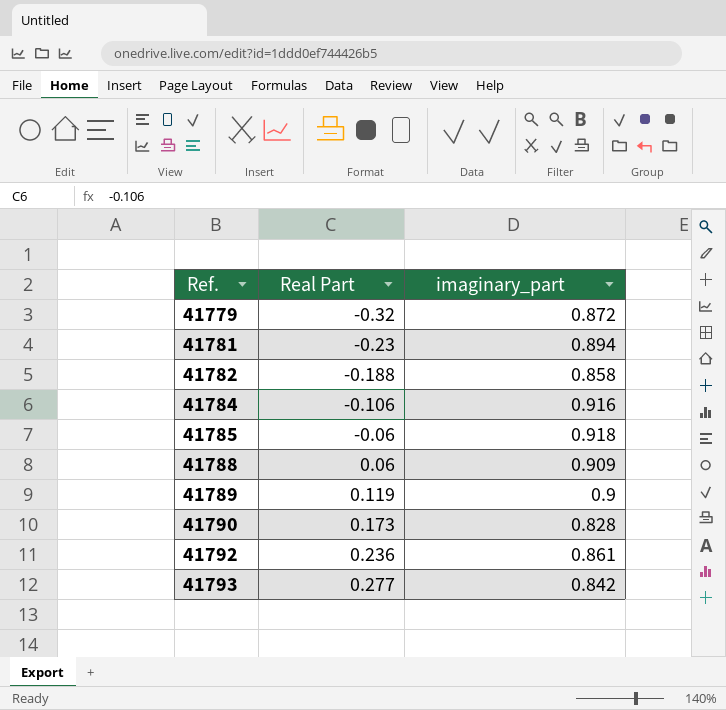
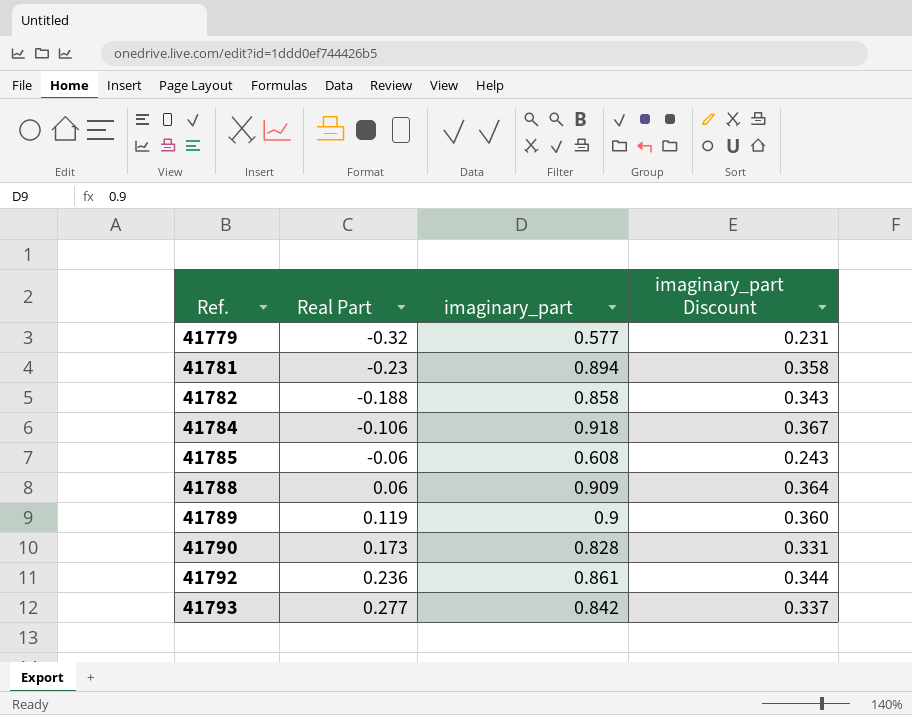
column imaginary_part Discount | formula: none -> [imaginary_part] * 0.4
41779 | imaginary_part: 0.872 -> 0.577
41784 | imaginary_part: 0.916 -> 0.918
41785 | imaginary_part: 0.918 -> 0.608

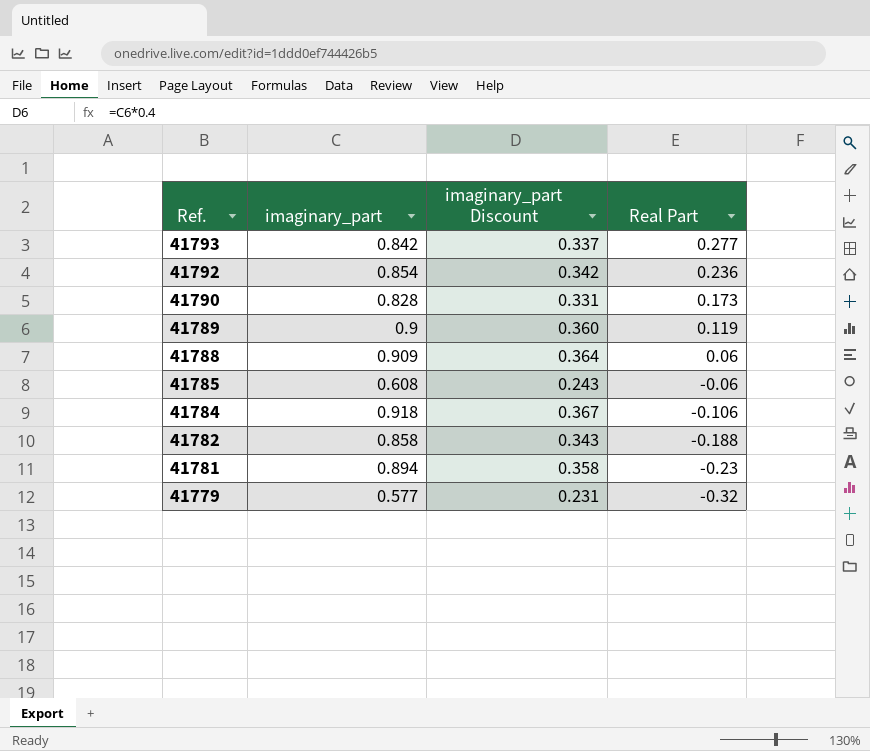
row order: Ref. ascending -> Ref. descending
column Real Part | position: 2 -> 4
41792 | imaginary_part: 0.861 -> 0.854
41792 | imaginary_part Discount: 0.344 -> 0.342

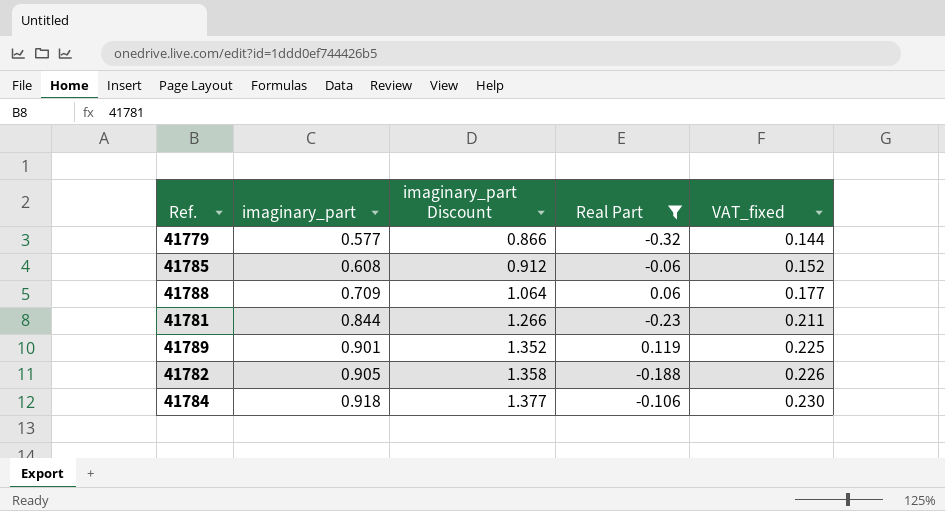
filter: none -> Real Part <= 0.119
row order: Ref. descending -> imaginary_part ascending
column imaginary_part Discount | formula: [imaginary_part] * 0.4 -> [imaginary_part] * 1.5
column VAT_fixed | formula: none -> [imaginary_part] * 0.25
41788 | imaginary_part: 0.909 -> 0.709
41781 | imaginary_part: 0.894 -> 0.844
41789 | imaginary_part: 0.9 -> 0.901
41782 | imaginary_part: 0.858 -> 0.905

